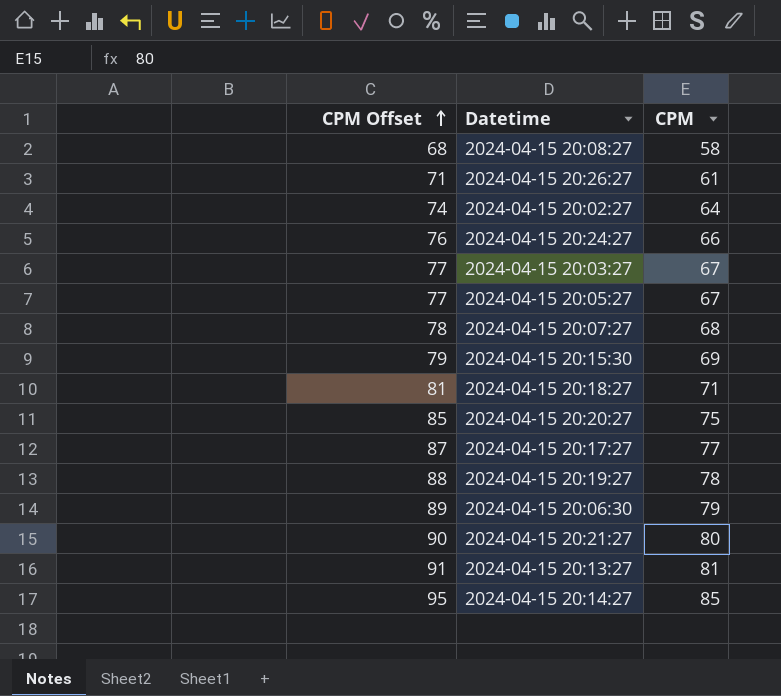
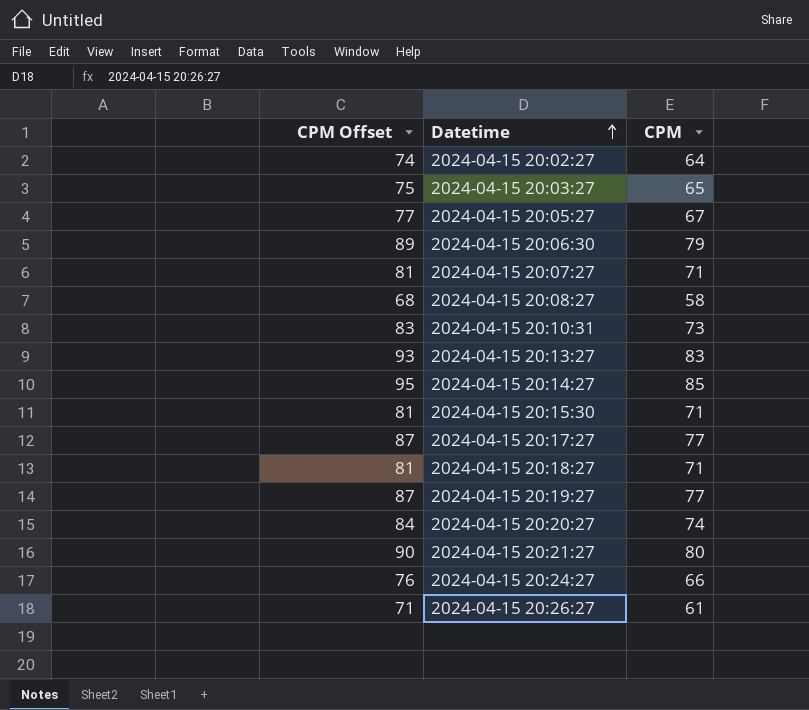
row order: CPM Offset ascending -> Datetime ascending
2024-04-15 20:03:27 | CPM Offset: 77 -> 75
2024-04-15 20:03:27 | CPM: 67 -> 65
2024-04-15 20:07:27 | CPM Offset: 78 -> 81
2024-04-15 20:07:27 | CPM: 68 -> 71
row 2024-04-15 20:10:31: none -> 83 | 73
2024-04-15 20:13:27 | CPM Offset: 91 -> 93
2024-04-15 20:13:27 | CPM: 81 -> 83
2024-04-15 20:15:30 | CPM Offset: 79 -> 81
2024-04-15 20:15:30 | CPM: 69 -> 71
2024-04-15 20:19:27 | CPM Offset: 88 -> 87
2024-04-15 20:19:27 | CPM: 78 -> 77
2024-04-15 20:20:27 | CPM Offset: 85 -> 84
2024-04-15 20:20:27 | CPM: 75 -> 74

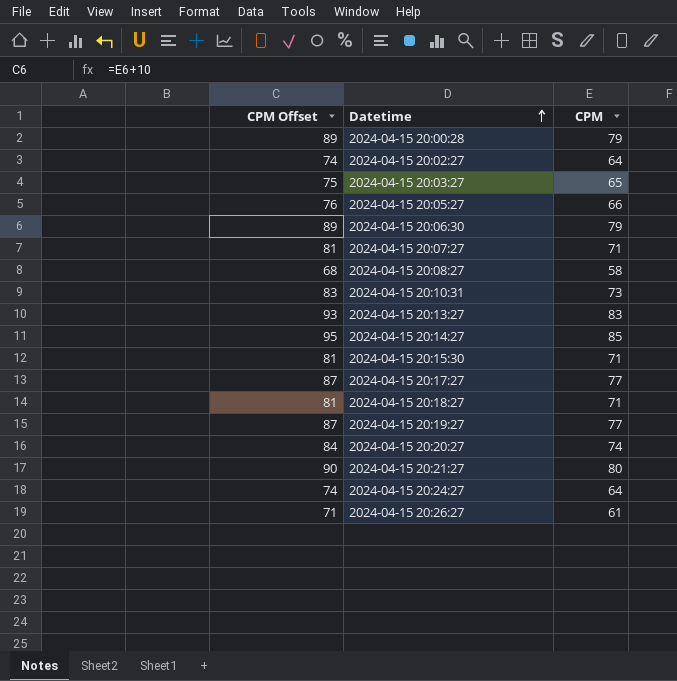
row 2024-04-15 20:00:28: none -> 89 | 79
2024-04-15 20:05:27 | CPM Offset: 77 -> 76
2024-04-15 20:05:27 | CPM: 67 -> 66
2024-04-15 20:24:27 | CPM Offset: 76 -> 74
2024-04-15 20:24:27 | CPM: 66 -> 64

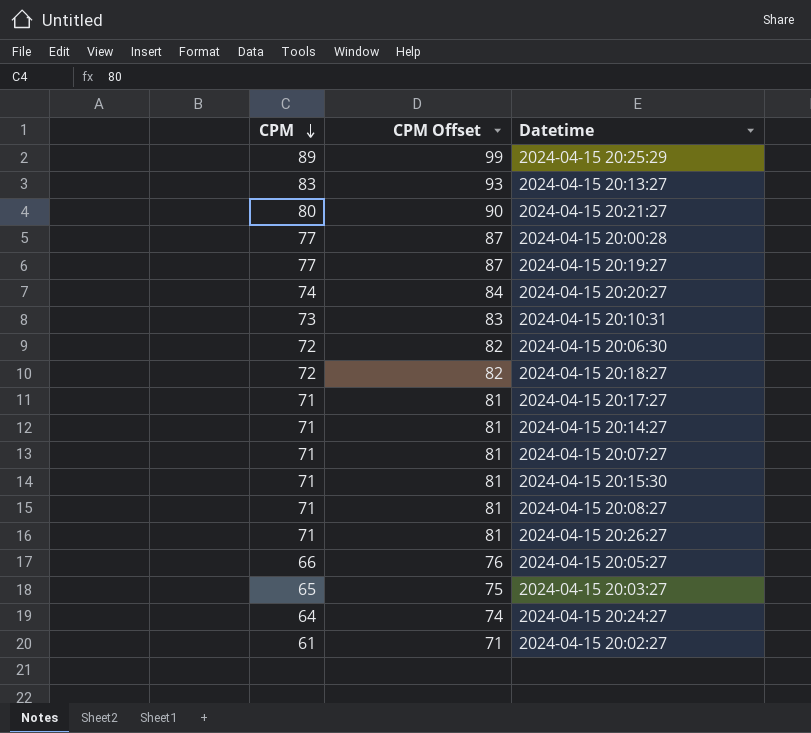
row order: Datetime ascending -> CPM descending
column CPM | position: 3 -> 1
row 2024-04-15 20:25:29: none -> 89 | 99
2024-04-15 20:00:28 | CPM: 79 -> 77
2024-04-15 20:00:28 | CPM Offset: 89 -> 87
2024-04-15 20:06:30 | CPM: 79 -> 72
2024-04-15 20:06:30 | CPM Offset: 89 -> 82
2024-04-15 20:18:27 | CPM: 71 -> 72
2024-04-15 20:18:27 | CPM Offset: 81 -> 82
2024-04-15 20:17:27 | CPM: 77 -> 71
2024-04-15 20:17:27 | CPM Offset: 87 -> 81
2024-04-15 20:14:27 | CPM: 85 -> 71
2024-04-15 20:14:27 | CPM Offset: 95 -> 81
2024-04-15 20:08:27 | CPM: 58 -> 71
2024-04-15 20:08:27 | CPM Offset: 68 -> 81
2024-04-15 20:26:27 | CPM: 61 -> 71
2024-04-15 20:26:27 | CPM Offset: 71 -> 81
2024-04-15 20:02:27 | CPM: 64 -> 61
2024-04-15 20:02:27 | CPM Offset: 74 -> 71

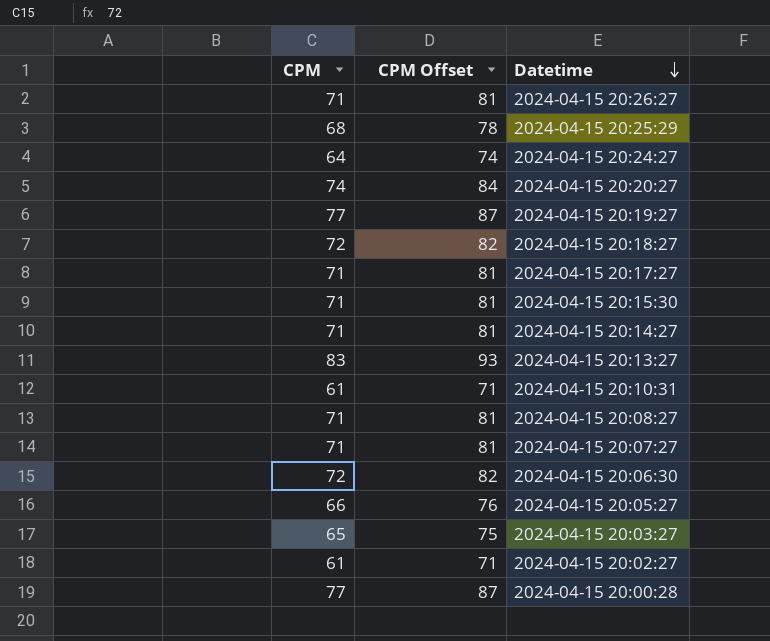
row order: CPM descending -> Datetime descending
row 2024-04-15 20:21:27: 80 | 90 -> none
2024-04-15 20:25:29 | CPM: 89 -> 68
2024-04-15 20:25:29 | CPM Offset: 99 -> 78
2024-04-15 20:10:31 | CPM: 73 -> 61
2024-04-15 20:10:31 | CPM Offset: 83 -> 71

